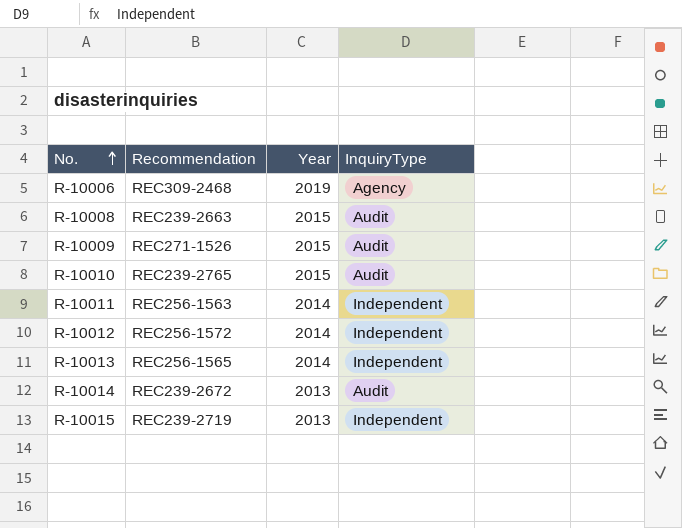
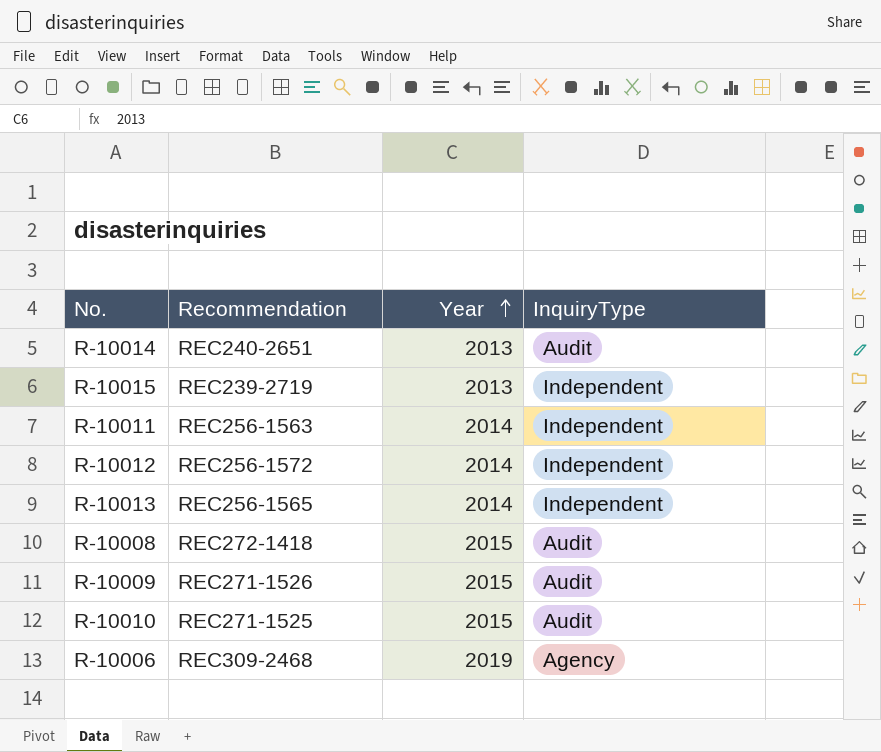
row order: No. ascending -> Year ascending
R-10014 | Recommendation: REC239-2672 -> REC240-2651
R-10008 | Recommendation: REC239-2663 -> REC272-1418
R-10010 | Recommendation: REC239-2765 -> REC271-1525

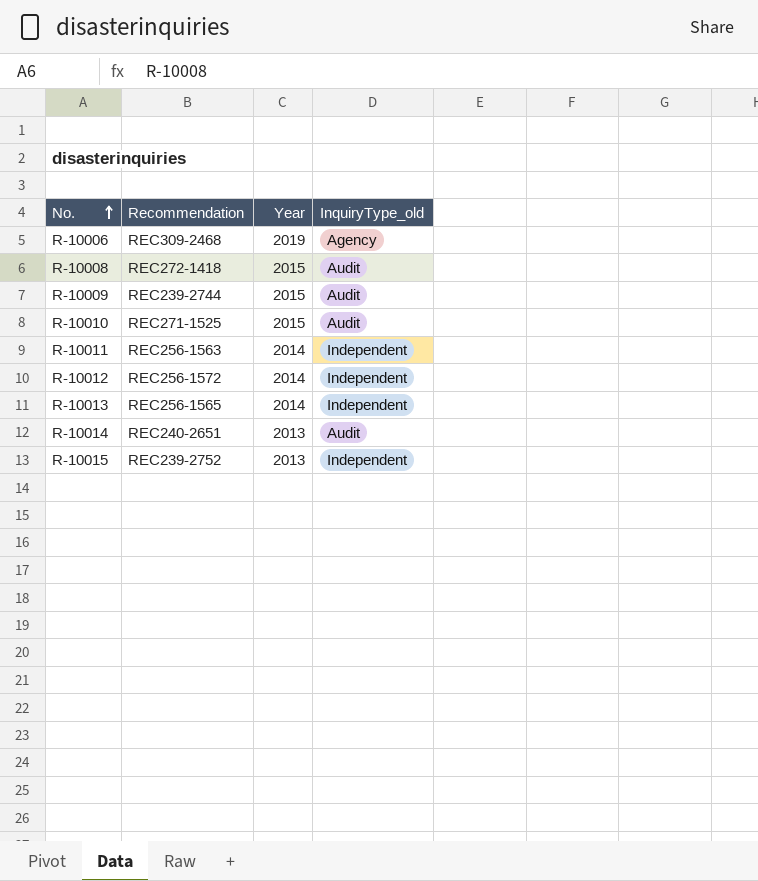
row order: Year ascending -> No. ascending
column name: InquiryType -> InquiryType_old
R-10009 | Recommendation: REC271-1526 -> REC239-2744
R-10015 | Recommendation: REC239-2719 -> REC239-2752

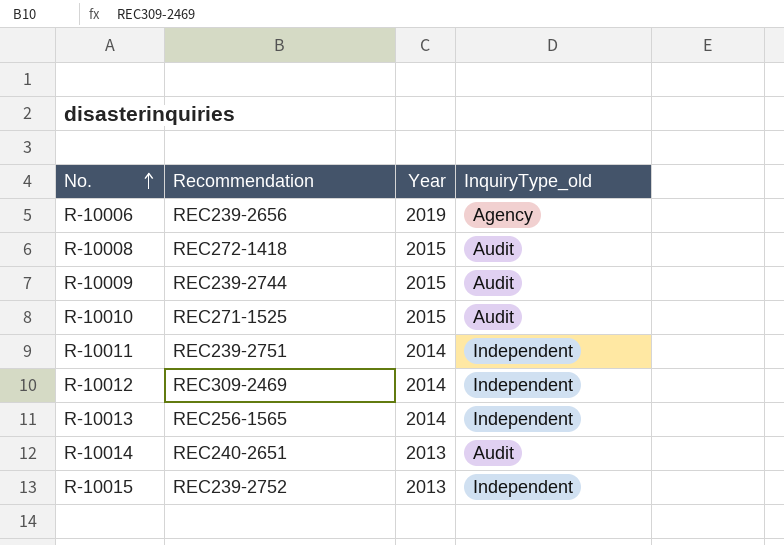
R-10006 | Recommendation: REC309-2468 -> REC239-2656
R-10011 | Recommendation: REC256-1563 -> REC239-2751
R-10012 | Recommendation: REC256-1572 -> REC309-2469

